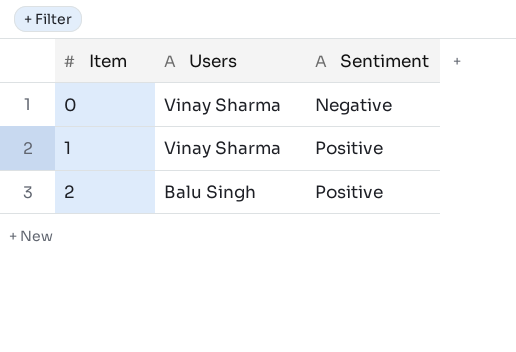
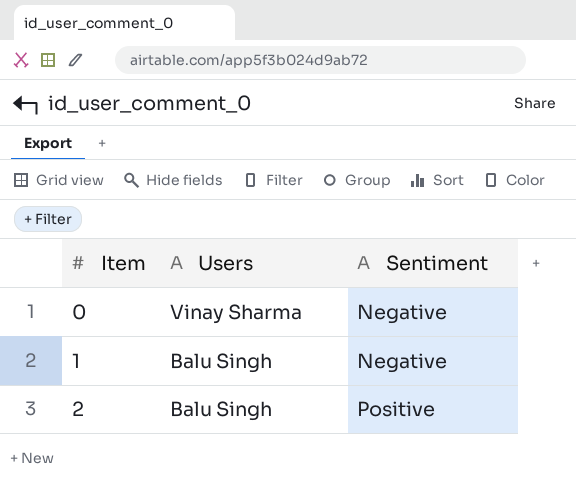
1 | Users: Vinay Sharma -> Balu Singh
1 | Sentiment: Positive -> Negative

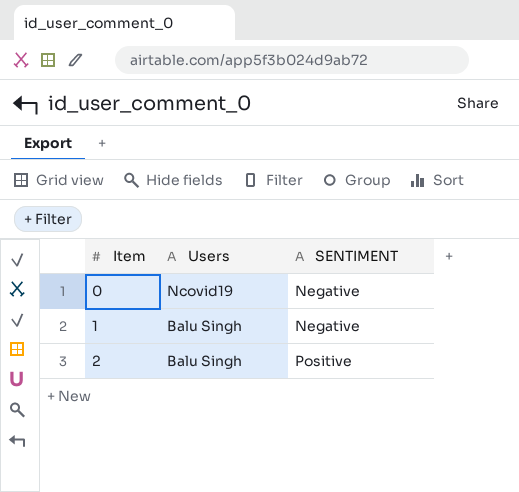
column name: Sentiment -> SENTIMENT
0 | Users: Vinay Sharma -> Ncovid19

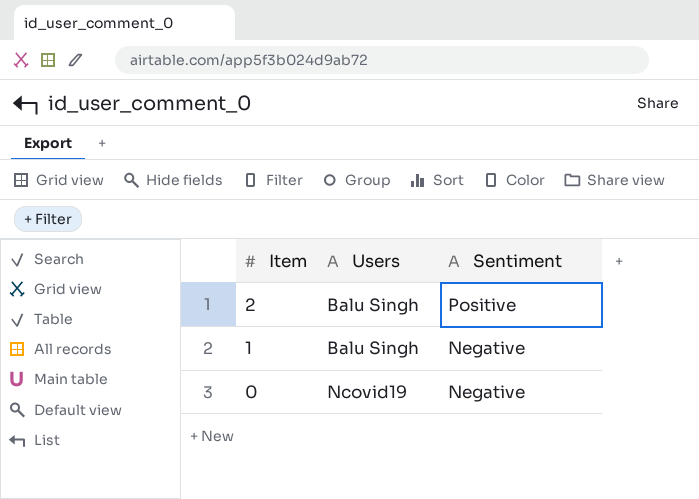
row order: Item ascending -> Item descending
column name: SENTIMENT -> Sentiment

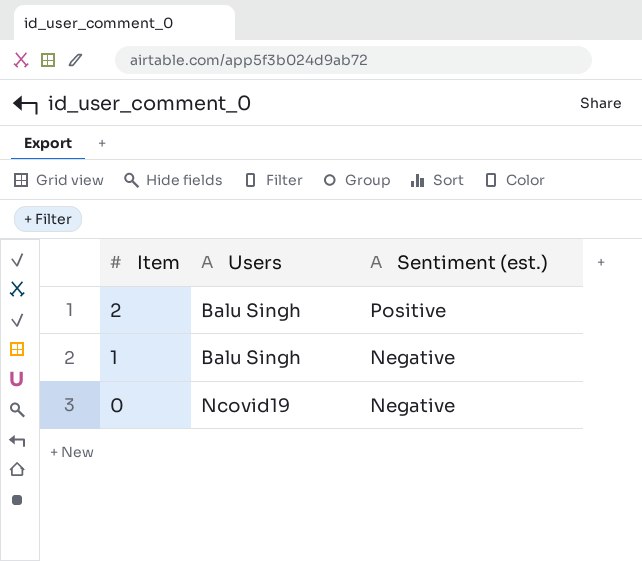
column name: Sentiment -> Sentiment (est.)

